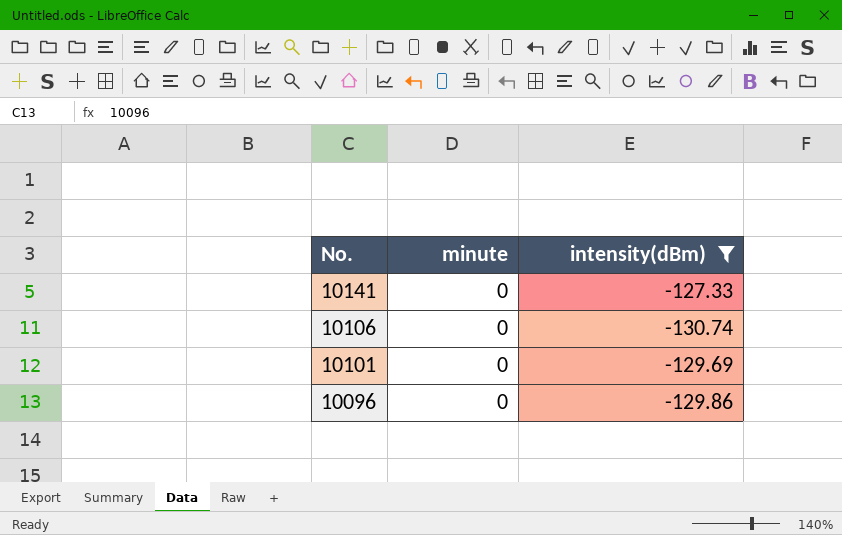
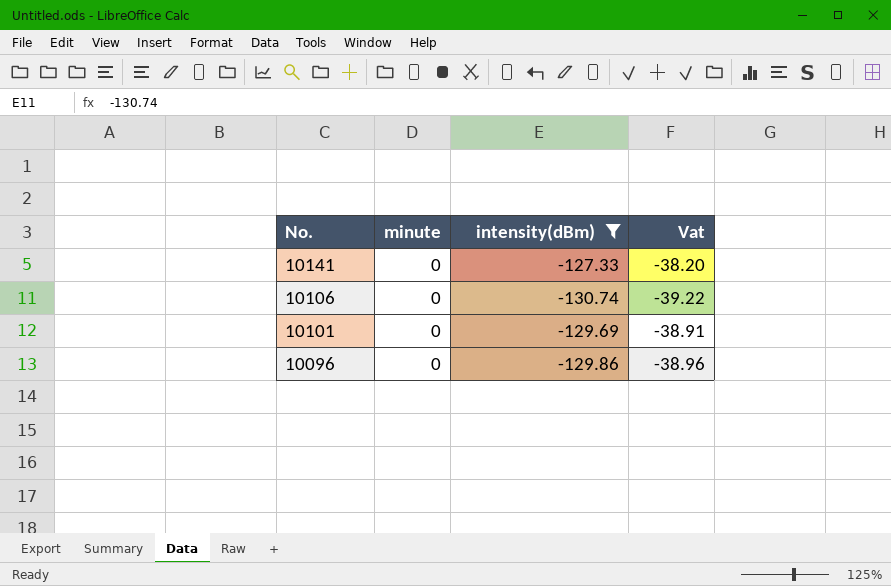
column Vat | formula: none -> [intensity(dBm)] * 0.3

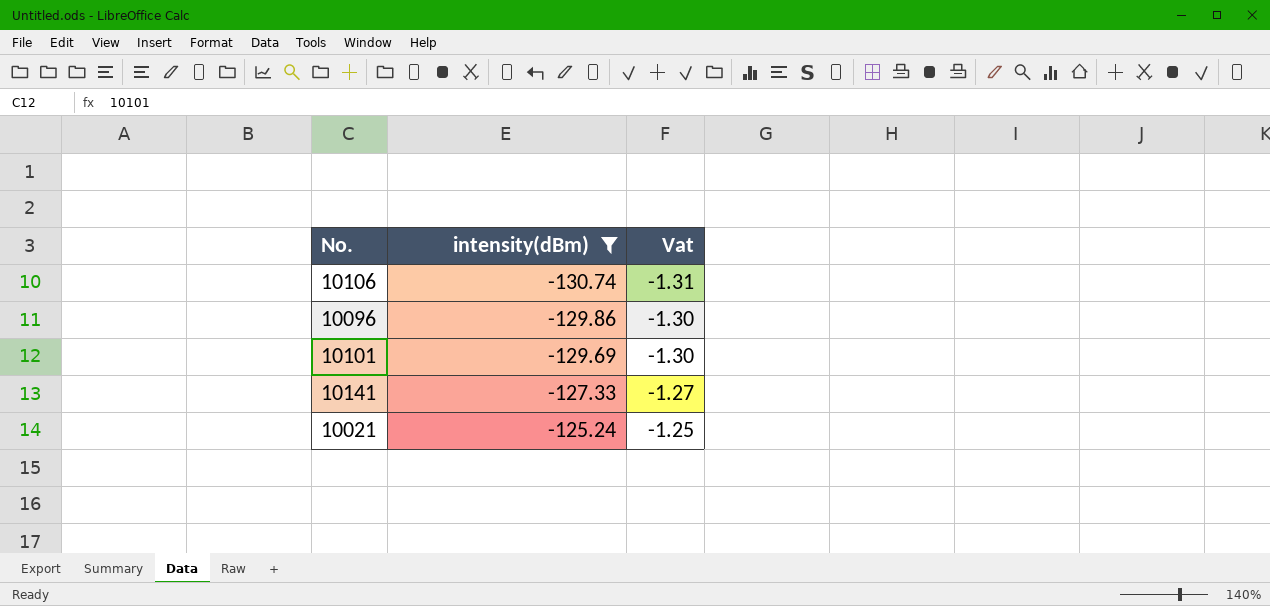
row order: No. descending -> intensity(dBm) ascending
column minute | position: 2 -> none
column Vat | formula: [intensity(dBm)] * 0.3 -> [intensity(dBm)] * 0.01
row 10021: none -> -125.24 | -1.25

